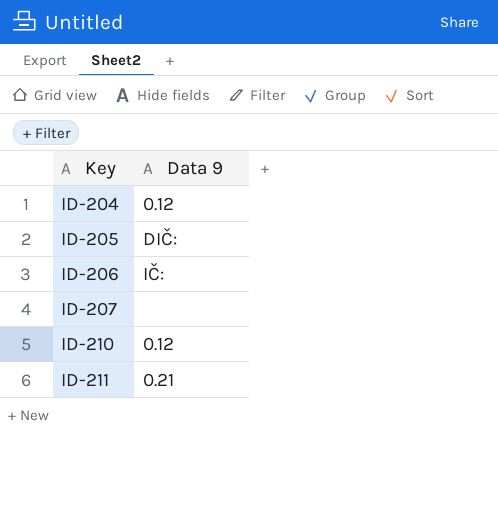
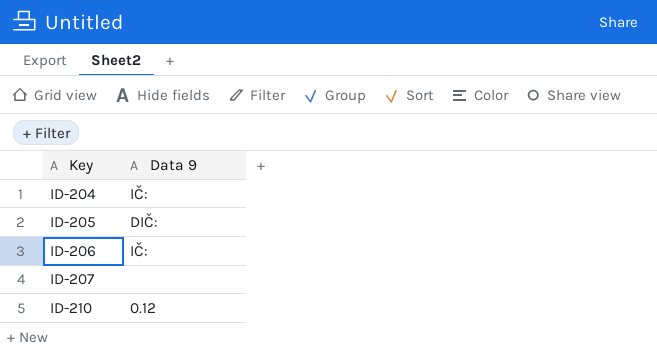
row ID-211: 0.21 -> none
ID-204 | Data 9: 0.12 -> IČ:

